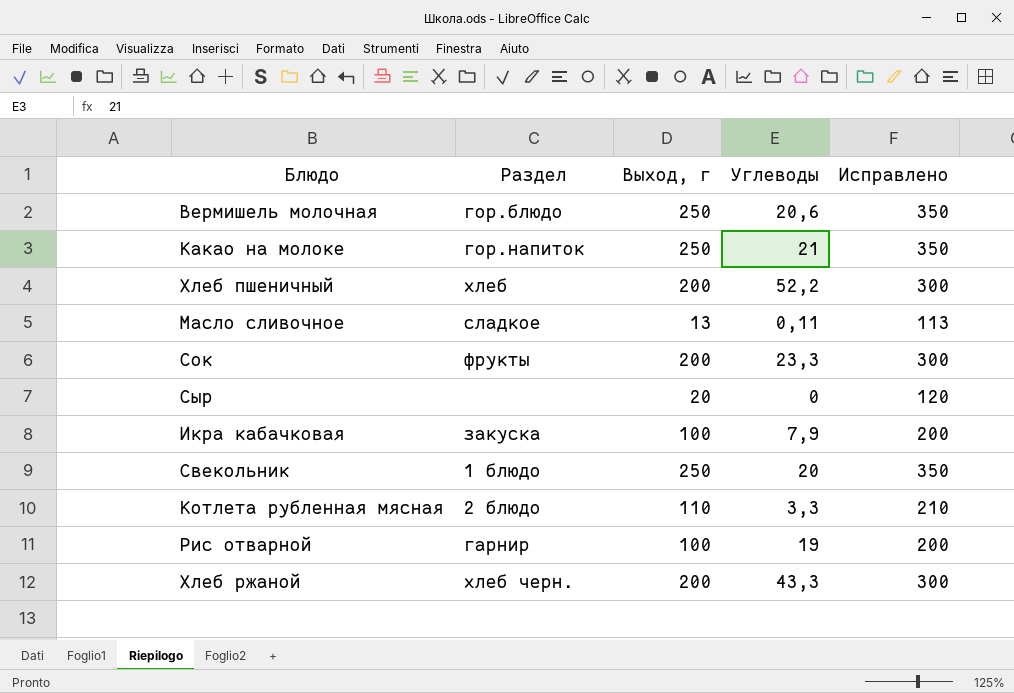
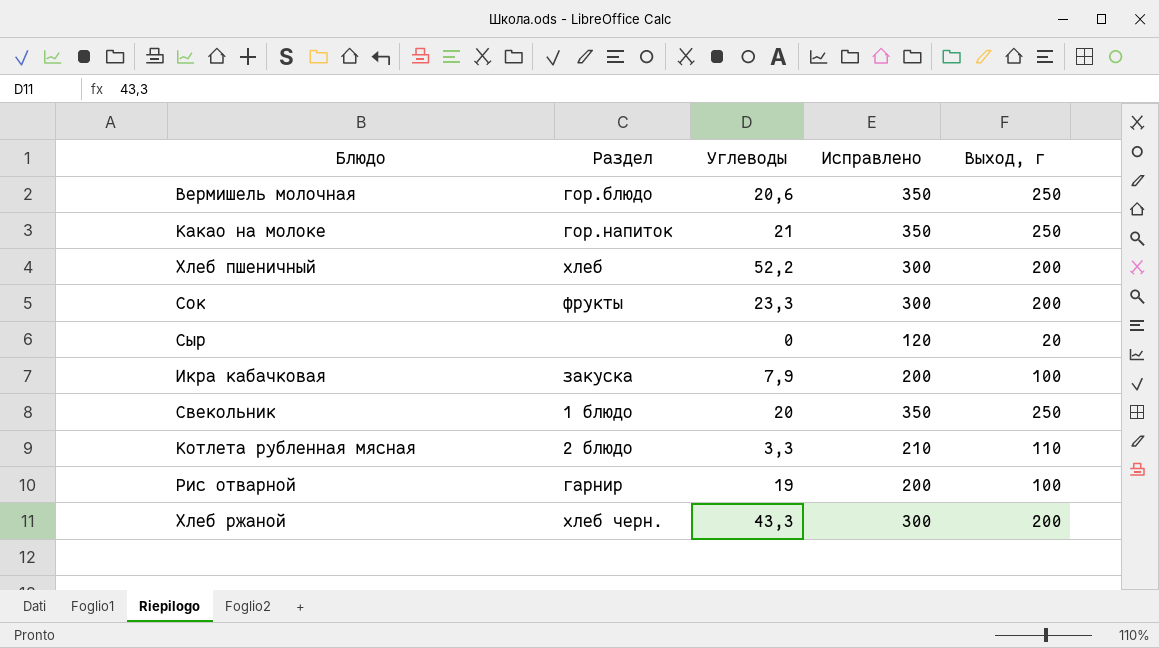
column Выход, г | position: 3 -> 5
row Масло сливочное: сладкое | 13 | 0,11 | 113 -> none

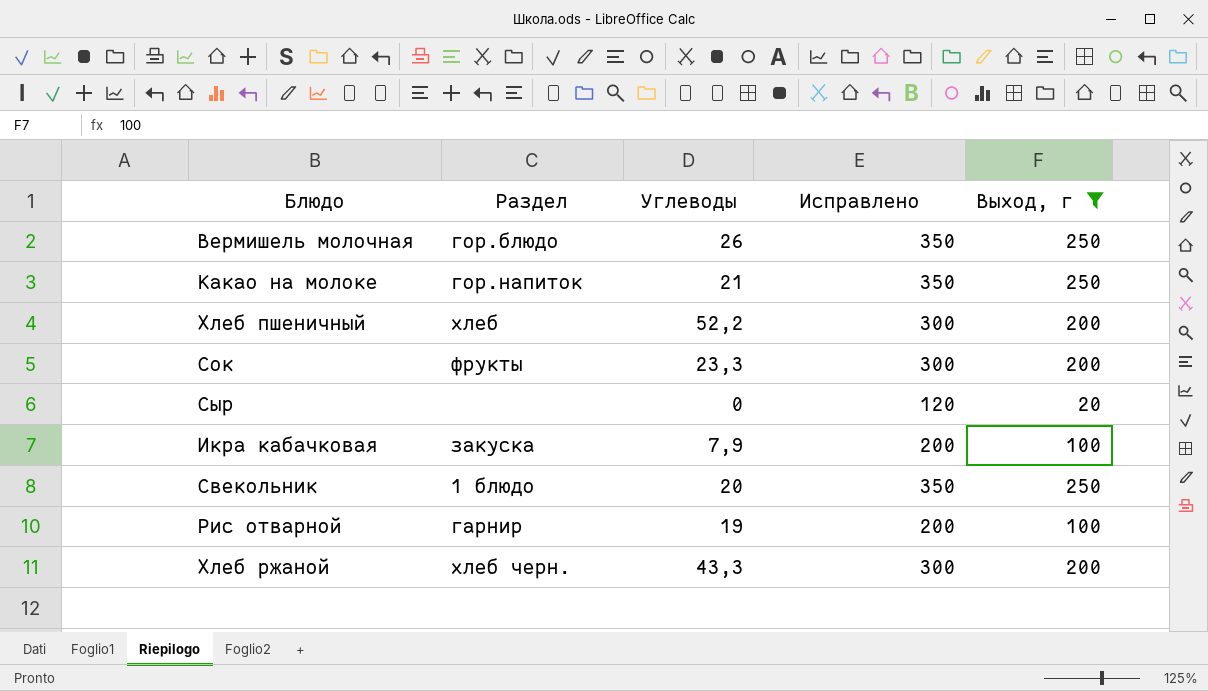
filter: none -> Выход, г != 110
Вермишель молочная | Углеводы: 20,6 -> 26

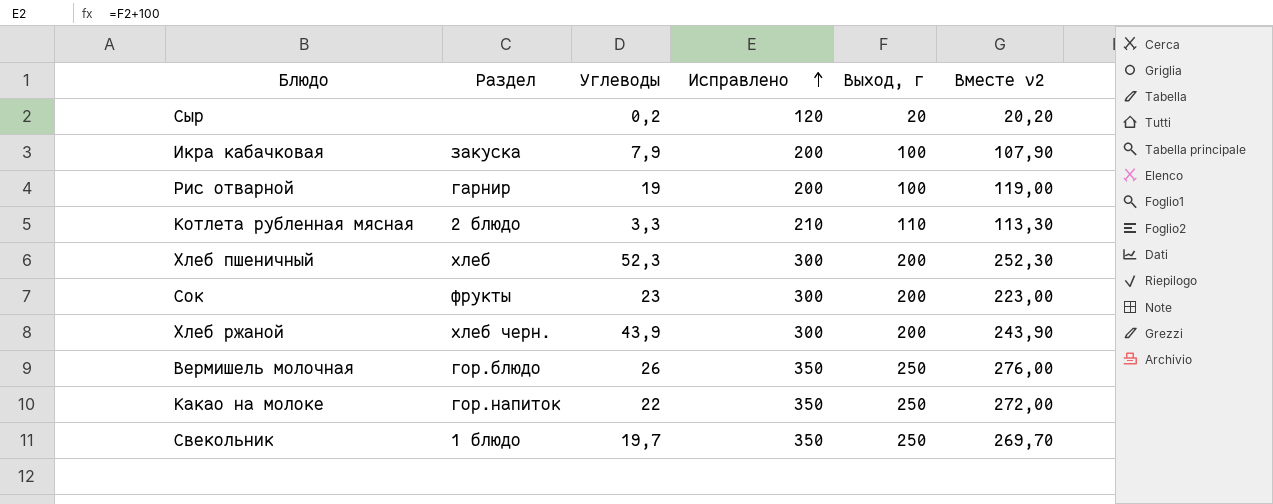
filter: Выход, г != 110 -> none
row order: none -> Исправлено ascending
column Вместе v2 | formula: none -> [Углеводы] + [Выход, г]
Сыр | Углеводы: 0 -> 0,2
Хлеб пшеничный | Углеводы: 52,2 -> 52,3
Сок | Углеводы: 23,3 -> 23
Хлеб ржаной | Углеводы: 43,3 -> 43,9
Какао на молоке | Углеводы: 21 -> 22
Свекольник | Углеводы: 20 -> 19,7

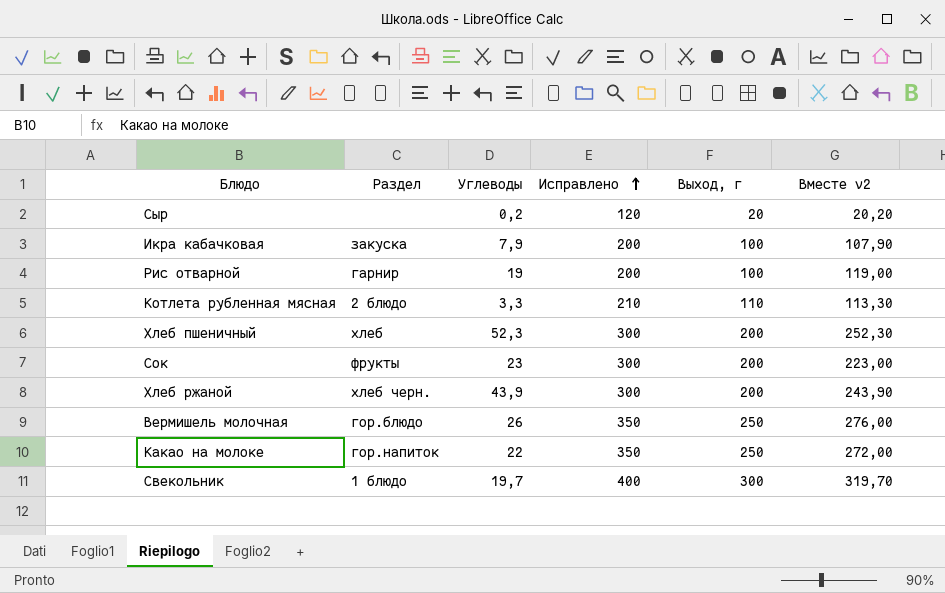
Свекольник | Исправлено: 350 -> 400
Свекольник | Выход, г: 250 -> 300
Свекольник | Вместе v2: 269,70 -> 319,70

